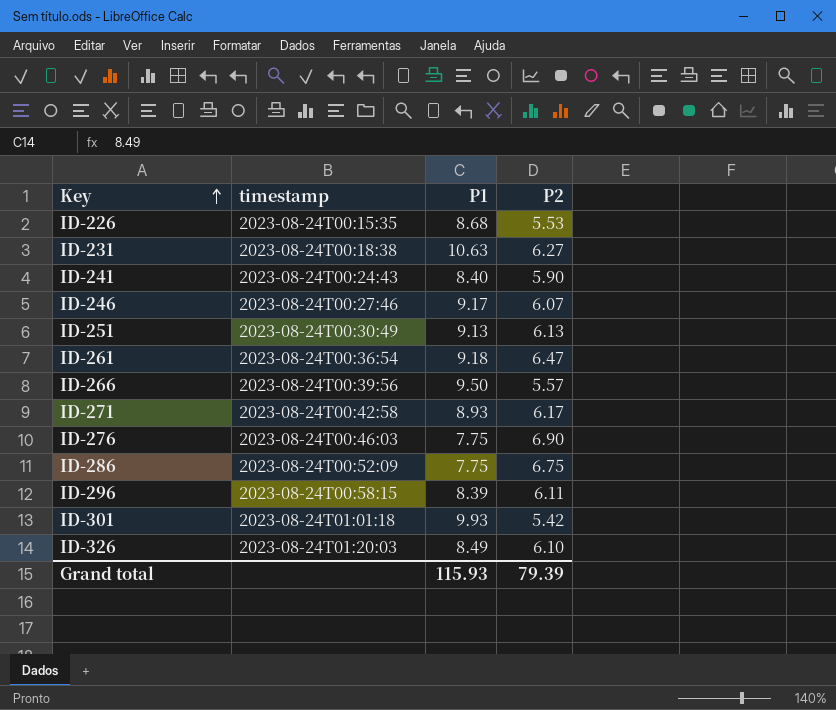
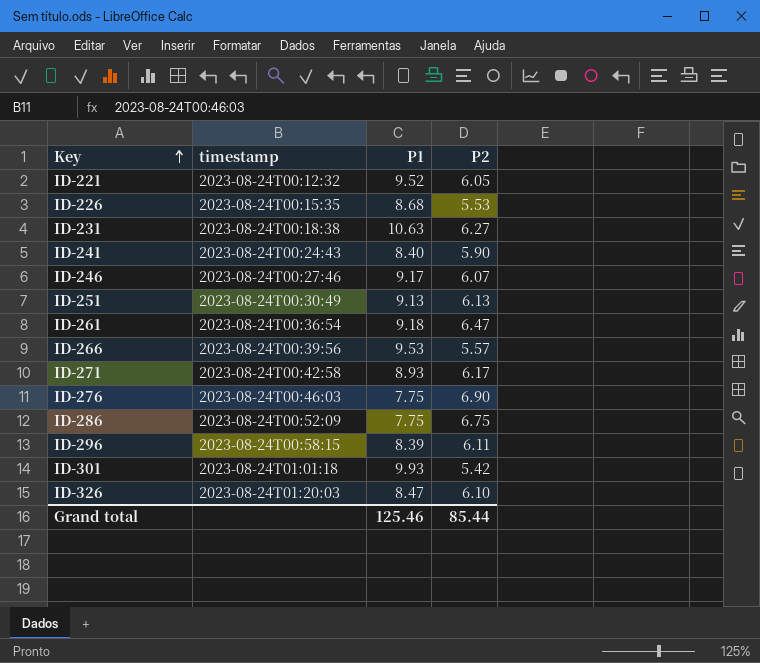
row ID-221: none -> 2023-08-24T00:12:32 | 9.52 | 6.05
ID-266 | P1: 9.50 -> 9.53
ID-326 | P1: 8.49 -> 8.47
Grand total | P1: 115.93 -> 125.46
Grand total | P2: 79.39 -> 85.44

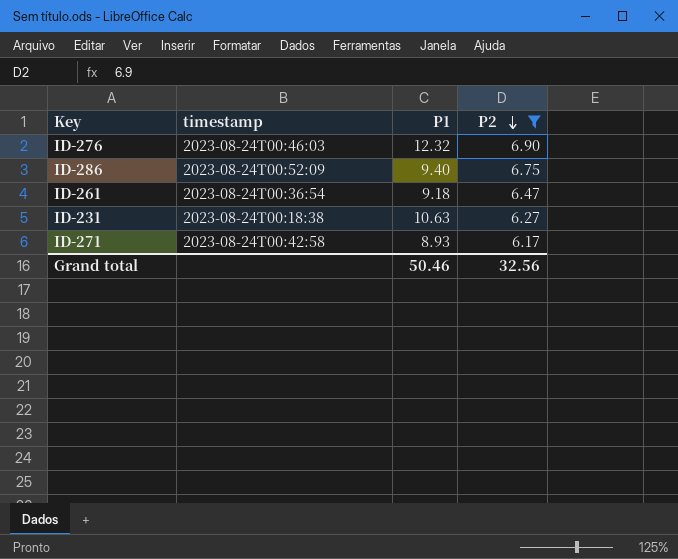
filter: none -> P2 >= 6.17
row order: Key ascending -> P2 descending
ID-276 | P1: 7.75 -> 12.32
ID-286 | P1: 7.75 -> 9.40
Grand total | P1: 125.46 -> 50.46
Grand total | P2: 85.44 -> 32.56

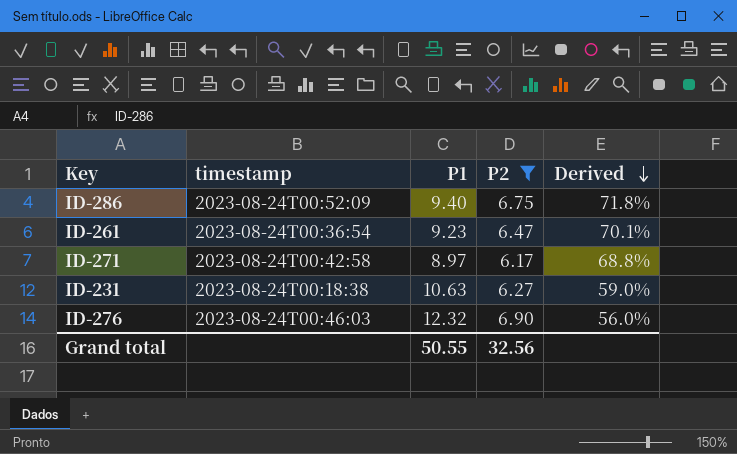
row order: P2 descending -> Derived descending
column Derived | formula: none -> [P2] / [P1]
ID-261 | P1: 9.18 -> 9.23
ID-271 | P1: 8.93 -> 8.97
Grand total | P1: 50.46 -> 50.55

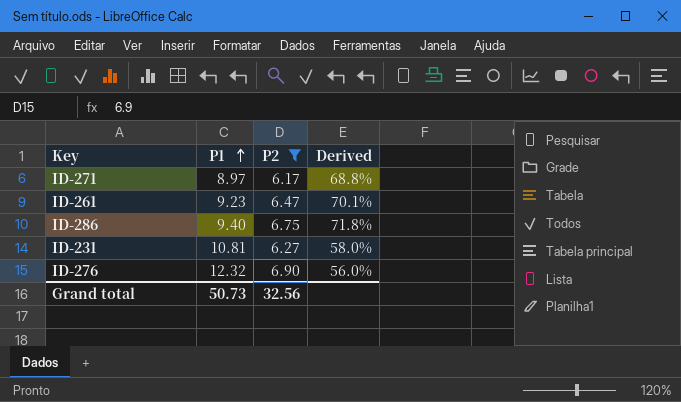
row order: Derived descending -> P1 ascending
column timestamp | position: 2 -> none
ID-231 | P1: 10.63 -> 10.81
ID-231 | Derived: 59.0% -> 58.0%
Grand total | P1: 50.55 -> 50.73

